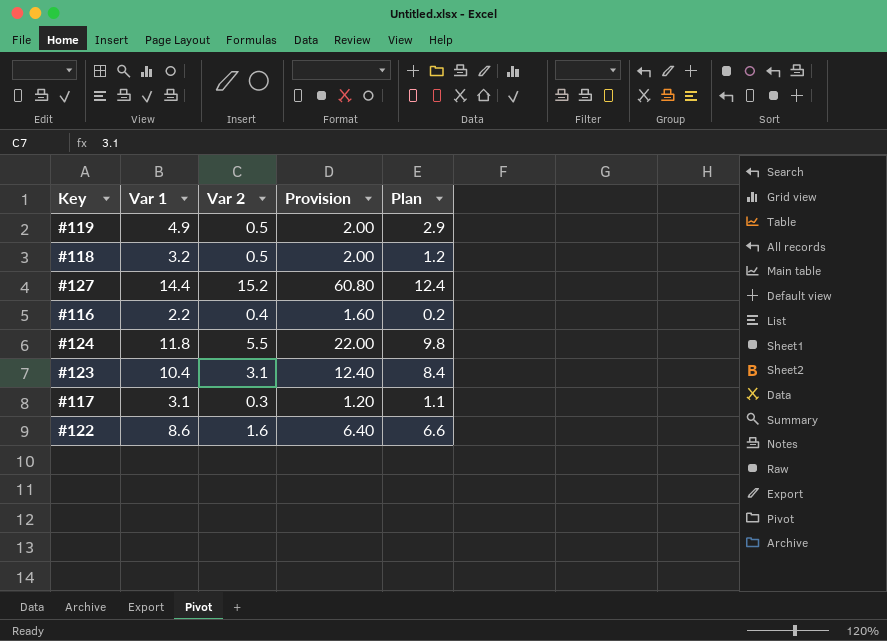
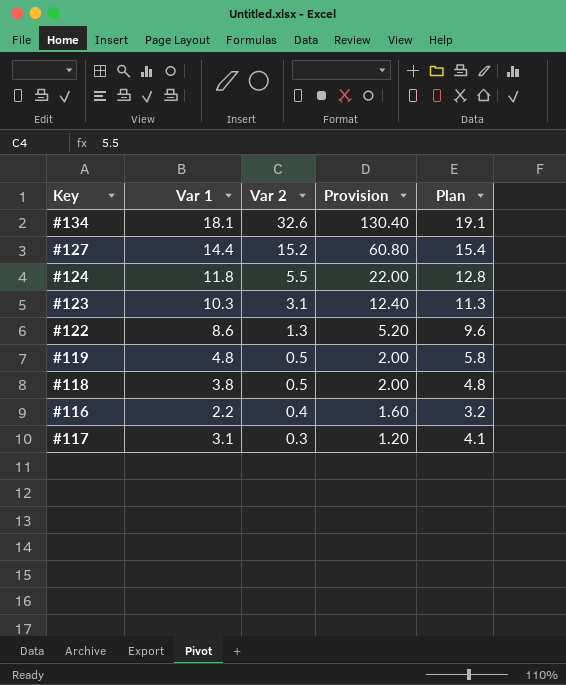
row order: none -> Var 2 descending
column Plan | formula: [Var 1] - 2 -> [Var 1] + 1
row #134: none -> 18.1 | 32.6 | 130.40 | 19.1
#123 | Var 1: 10.4 -> 10.3
#122 | Var 2: 1.6 -> 1.3
#122 | Provision: 6.40 -> 5.20
#119 | Var 1: 4.9 -> 4.8
#118 | Var 1: 3.2 -> 3.8

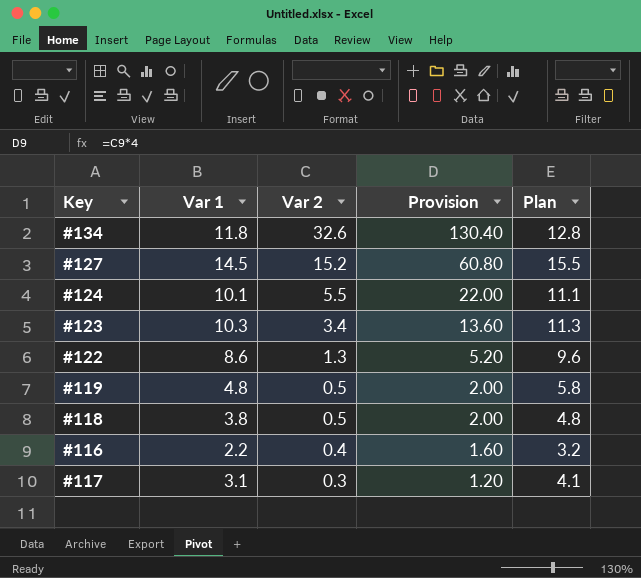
#134 | Var 1: 18.1 -> 11.8
#134 | Plan: 19.1 -> 12.8
#127 | Var 1: 14.4 -> 14.5
#127 | Plan: 15.4 -> 15.5
#124 | Var 1: 11.8 -> 10.1
#124 | Plan: 12.8 -> 11.1
#123 | Var 2: 3.1 -> 3.4
#123 | Provision: 12.40 -> 13.60

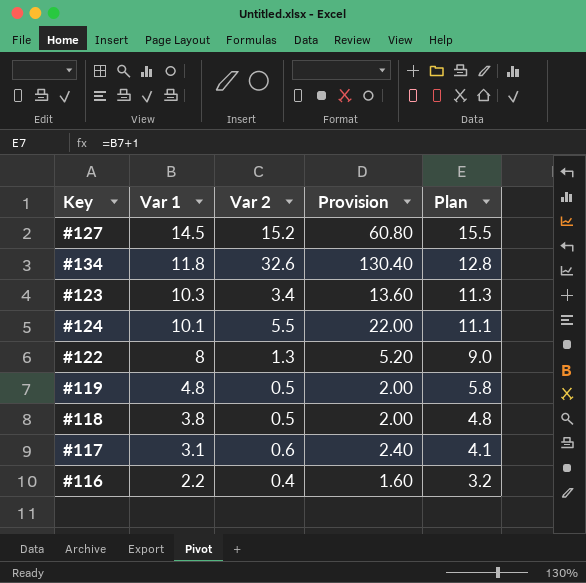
row order: Var 2 descending -> Var 1 descending
#122 | Var 1: 8.6 -> 8
#122 | Plan: 9.6 -> 9.0
#117 | Var 2: 0.3 -> 0.6
#117 | Provision: 1.20 -> 2.40

